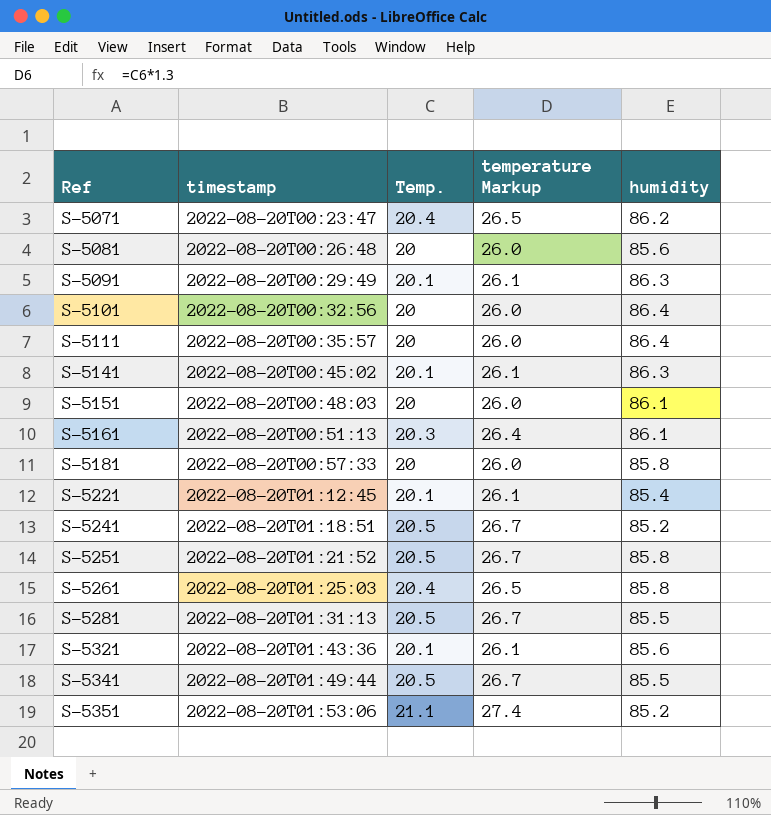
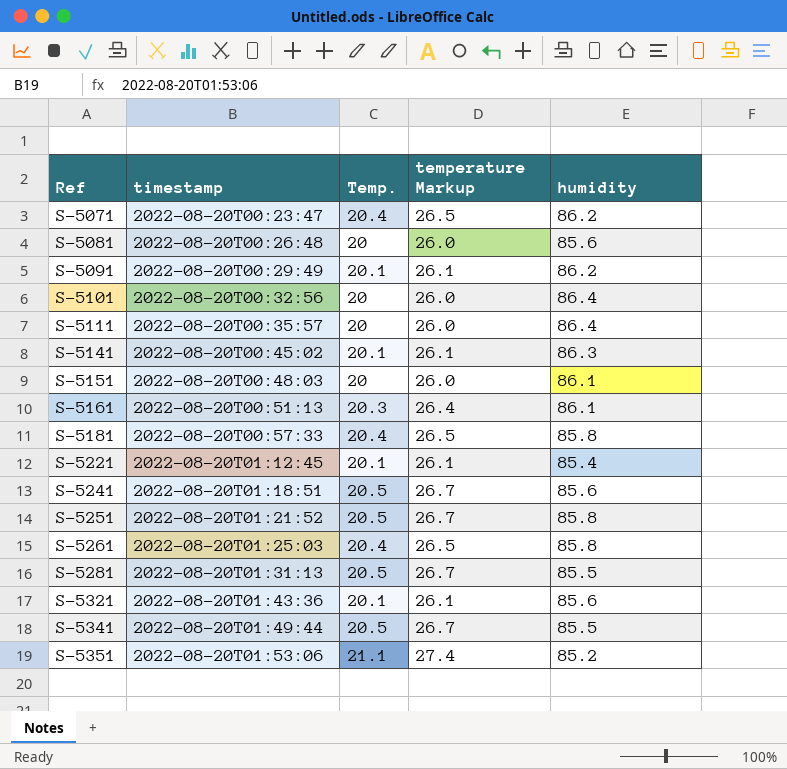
S-5091 | humidity: 86.3 -> 86.2
S-5181 | Temp.: 20 -> 20.4
S-5181 | temperature Markup: 26.0 -> 26.5
S-5241 | humidity: 85.2 -> 85.6

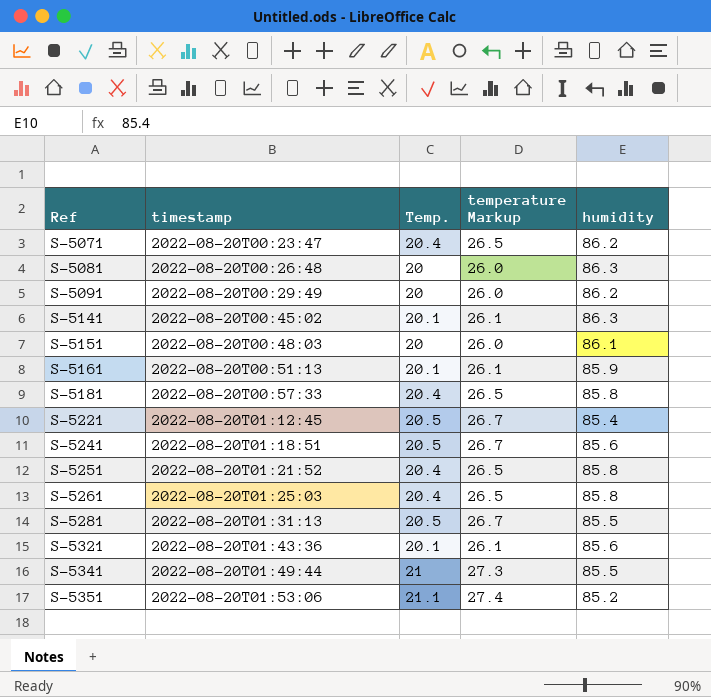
row S-5101: 2022-08-20T00:32:56 | 20 | 26.0 | 86.4 -> none
row S-5111: 2022-08-20T00:35:57 | 20 | 26.0 | 86.4 -> none
S-5081 | humidity: 85.6 -> 86.3
S-5091 | Temp.: 20.1 -> 20
S-5091 | temperature Markup: 26.1 -> 26.0
S-5161 | Temp.: 20.3 -> 20.1
S-5161 | temperature Markup: 26.4 -> 26.1
S-5161 | humidity: 86.1 -> 85.9
S-5221 | Temp.: 20.1 -> 20.5
S-5221 | temperature Markup: 26.1 -> 26.7
S-5251 | Temp.: 20.5 -> 20.4
S-5251 | temperature Markup: 26.7 -> 26.5
S-5341 | Temp.: 20.5 -> 21
S-5341 | temperature Markup: 26.7 -> 27.3

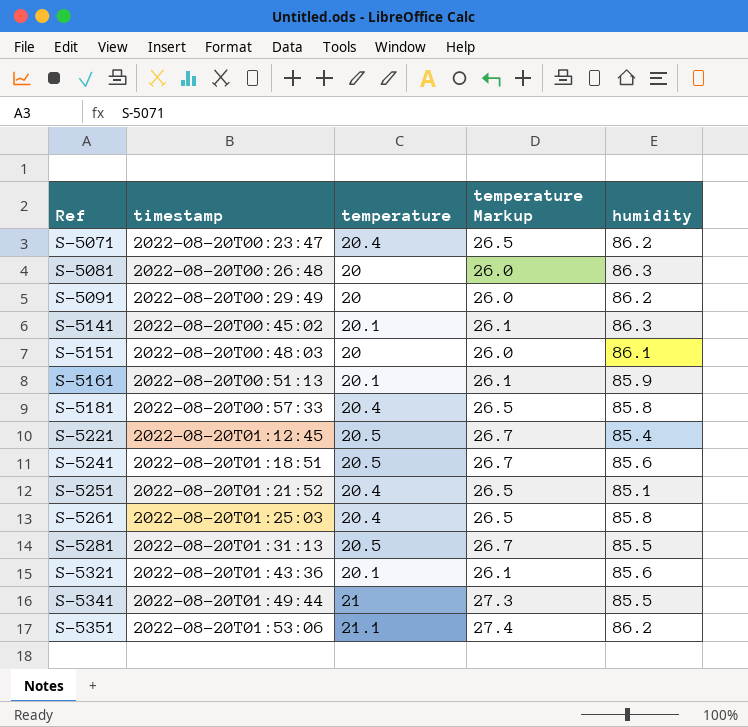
column name: Temp. -> temperature
S-5251 | humidity: 85.8 -> 85.1
S-5351 | humidity: 85.2 -> 86.2

